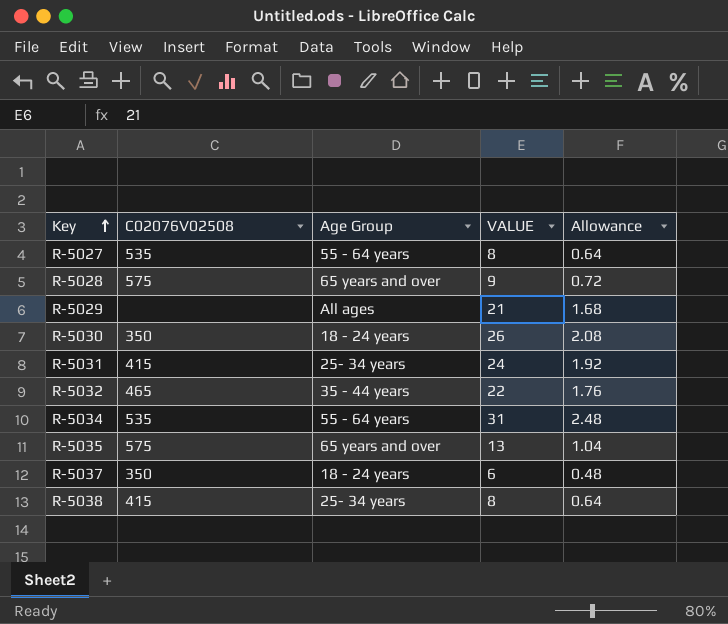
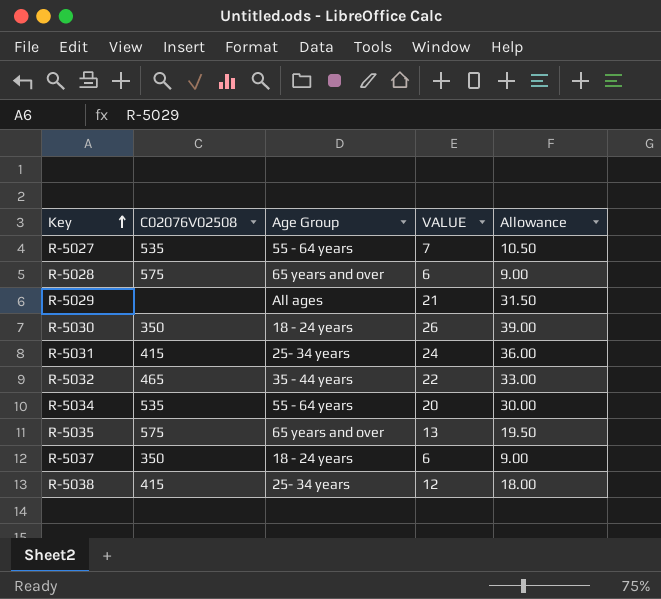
column Allowance | formula: [VALUE] * 0.08 -> [VALUE] * 1.5
R-5027 | VALUE: 8 -> 7
R-5028 | VALUE: 9 -> 6
R-5034 | VALUE: 31 -> 20
R-5038 | VALUE: 8 -> 12

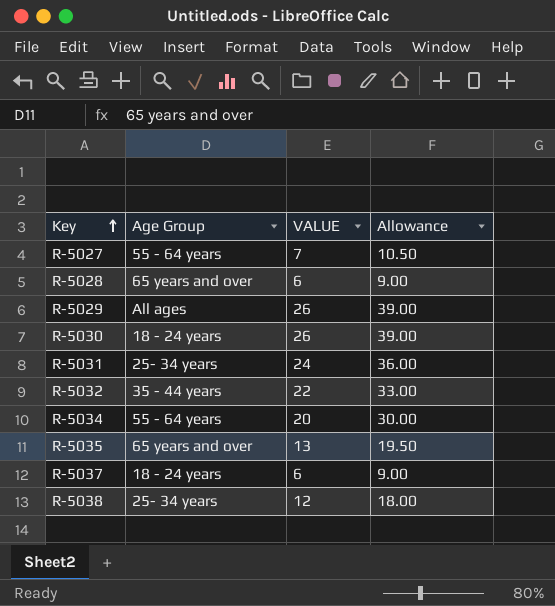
column C02076V02508 | position: 2 -> none
R-5029 | VALUE: 21 -> 26
R-5029 | Allowance: 31.50 -> 39.00

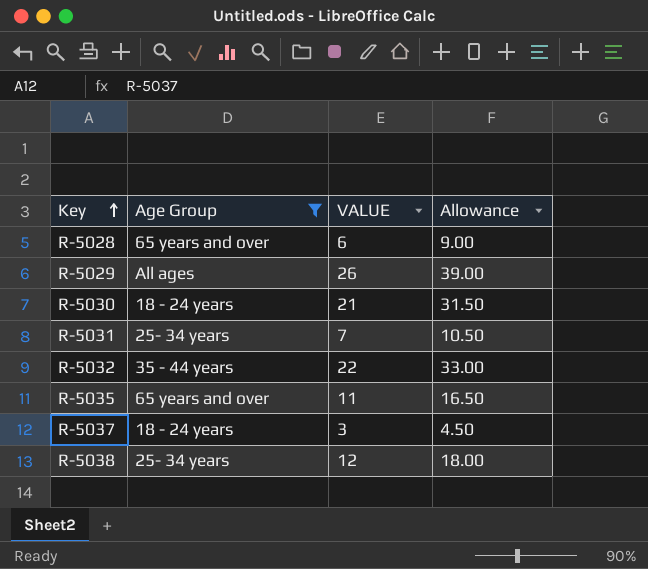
filter: none -> Age Group != 55 - 64 years
R-5030 | VALUE: 26 -> 21
R-5030 | Allowance: 39.00 -> 31.50
R-5031 | VALUE: 24 -> 7
R-5031 | Allowance: 36.00 -> 10.50
R-5035 | VALUE: 13 -> 11
R-5035 | Allowance: 19.50 -> 16.50
R-5037 | VALUE: 6 -> 3
R-5037 | Allowance: 9.00 -> 4.50

